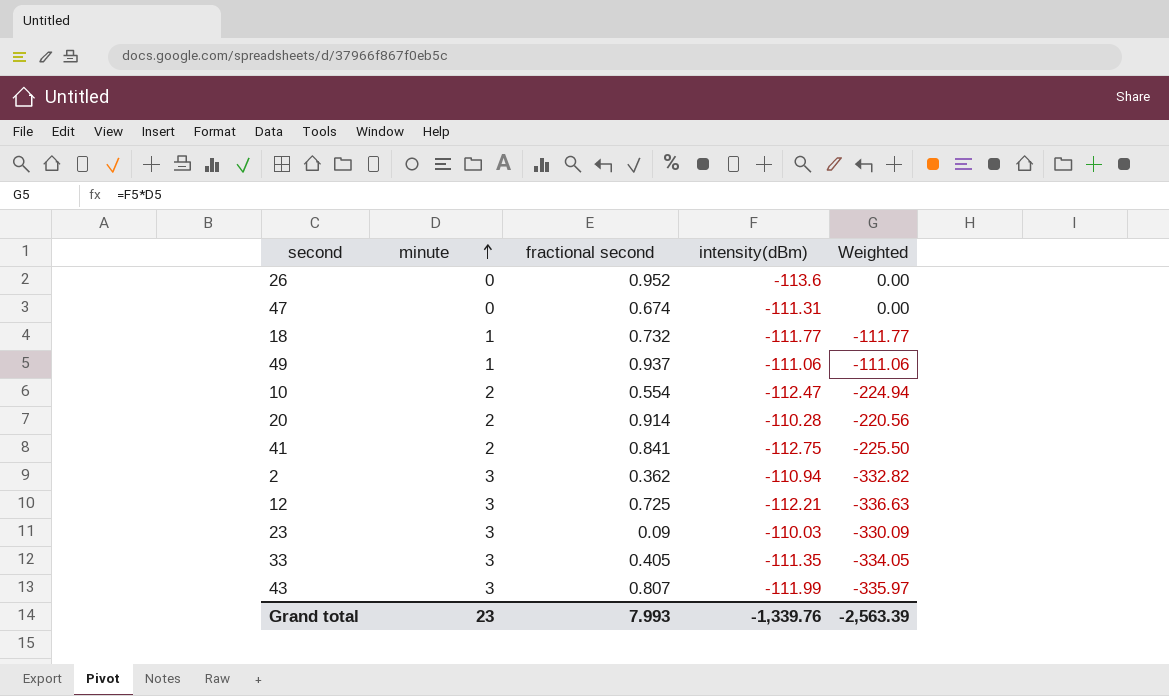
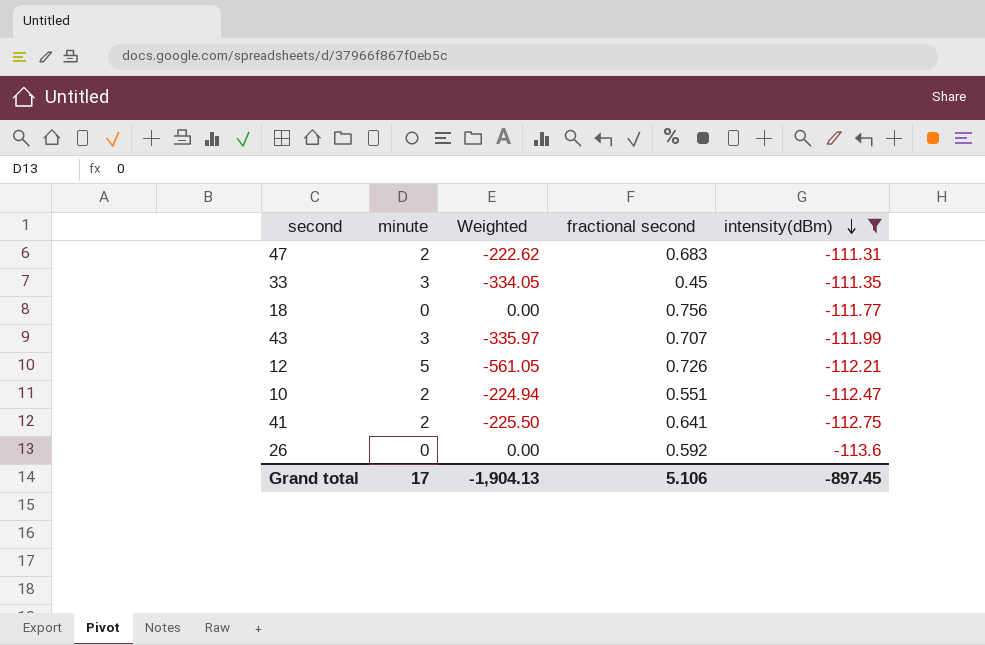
filter: none -> intensity(dBm) <= -111.31
row order: minute ascending -> intensity(dBm) descending
column Weighted | position: 5 -> 3
47 | minute: 0 -> 2
47 | Weighted: 0.00 -> -222.62
47 | fractional second: 0.674 -> 0.683
33 | fractional second: 0.405 -> 0.45
18 | minute: 1 -> 0
18 | Weighted: -111.77 -> 0.00
18 | fractional second: 0.732 -> 0.756
43 | fractional second: 0.807 -> 0.707
12 | minute: 3 -> 5
12 | Weighted: -336.63 -> -561.05
12 | fractional second: 0.725 -> 0.726
10 | fractional second: 0.554 -> 0.551
41 | fractional second: 0.841 -> 0.641
26 | fractional second: 0.952 -> 0.592
Grand total | minute: 23 -> 17
Grand total | Weighted: -2,563.39 -> -1,904.13
Grand total | fractional second: 7.993 -> 5.106
Grand total | intensity(dBm): -1,339.76 -> -897.45

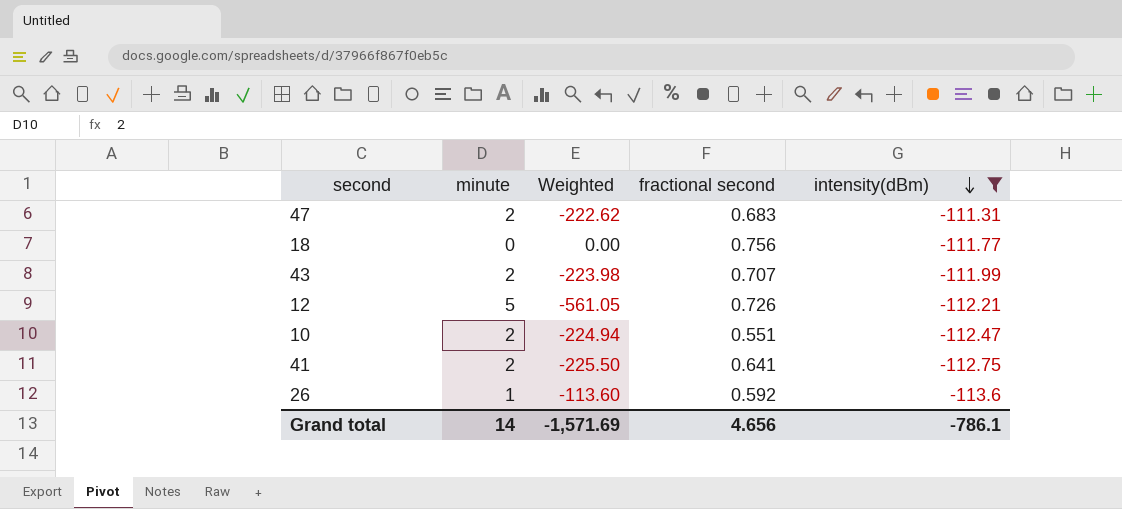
row 33: 3 | -334.05 | 0.45 | -111.35 -> none
43 | minute: 3 -> 2
43 | Weighted: -335.97 -> -223.98
26 | minute: 0 -> 1
26 | Weighted: 0.00 -> -113.60
Grand total | minute: 17 -> 14
Grand total | Weighted: -1,904.13 -> -1,571.69
Grand total | fractional second: 5.106 -> 4.656
Grand total | intensity(dBm): -897.45 -> -786.1

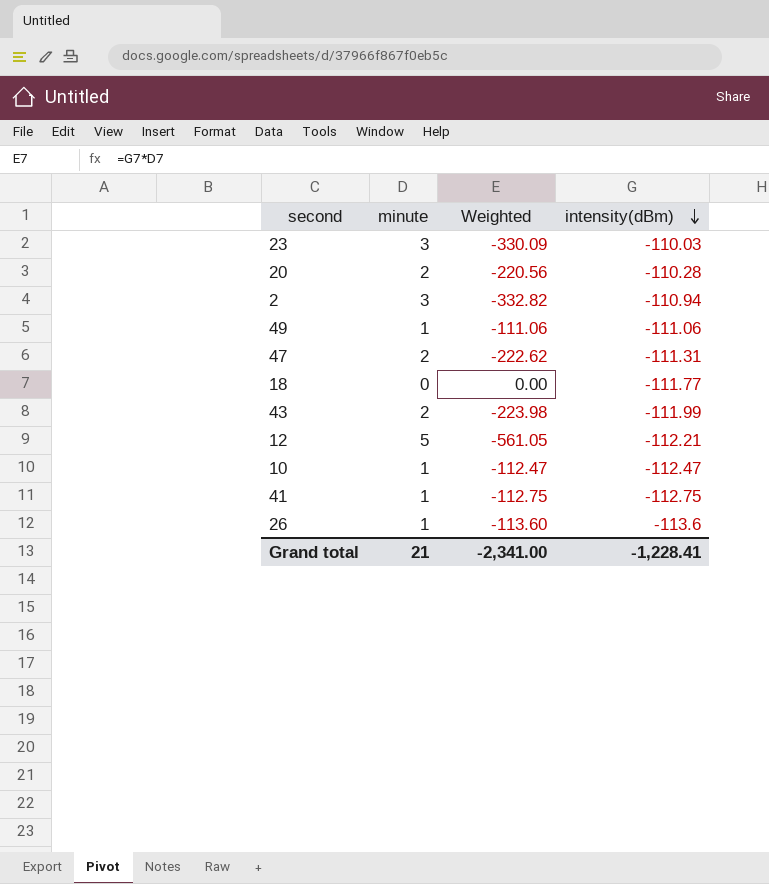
filter: intensity(dBm) <= -111.31 -> none
column fractional second | position: 4 -> none
10 | minute: 2 -> 1
10 | Weighted: -224.94 -> -112.47
41 | minute: 2 -> 1
41 | Weighted: -225.50 -> -112.75
Grand total | minute: 14 -> 21
Grand total | Weighted: -1,571.69 -> -2,341.00
Grand total | intensity(dBm): -786.1 -> -1,228.41

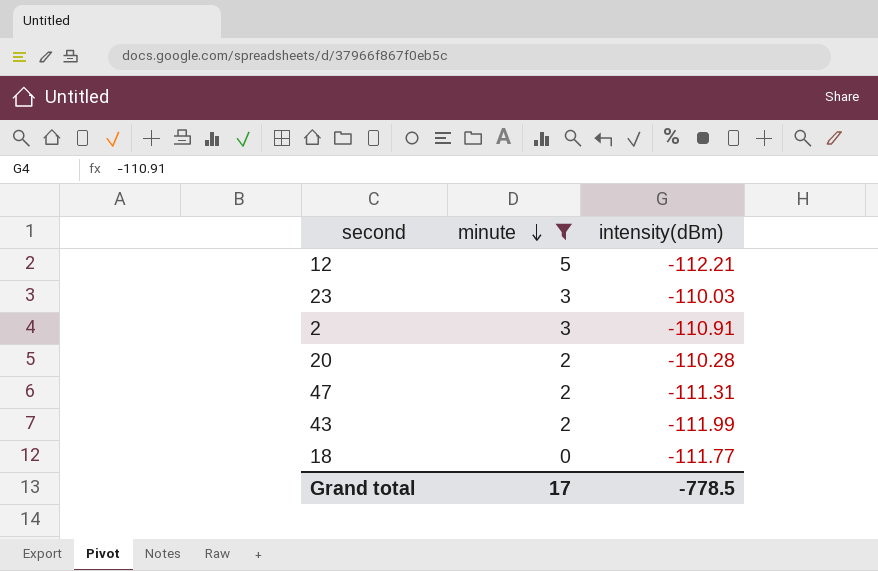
filter: none -> minute != 1
row order: intensity(dBm) descending -> minute descending
column Weighted | formula: [minute] * [intensity(dBm)] -> none
2 | intensity(dBm): -110.94 -> -110.91
Grand total | minute: 21 -> 17
Grand total | intensity(dBm): -1,228.41 -> -778.5

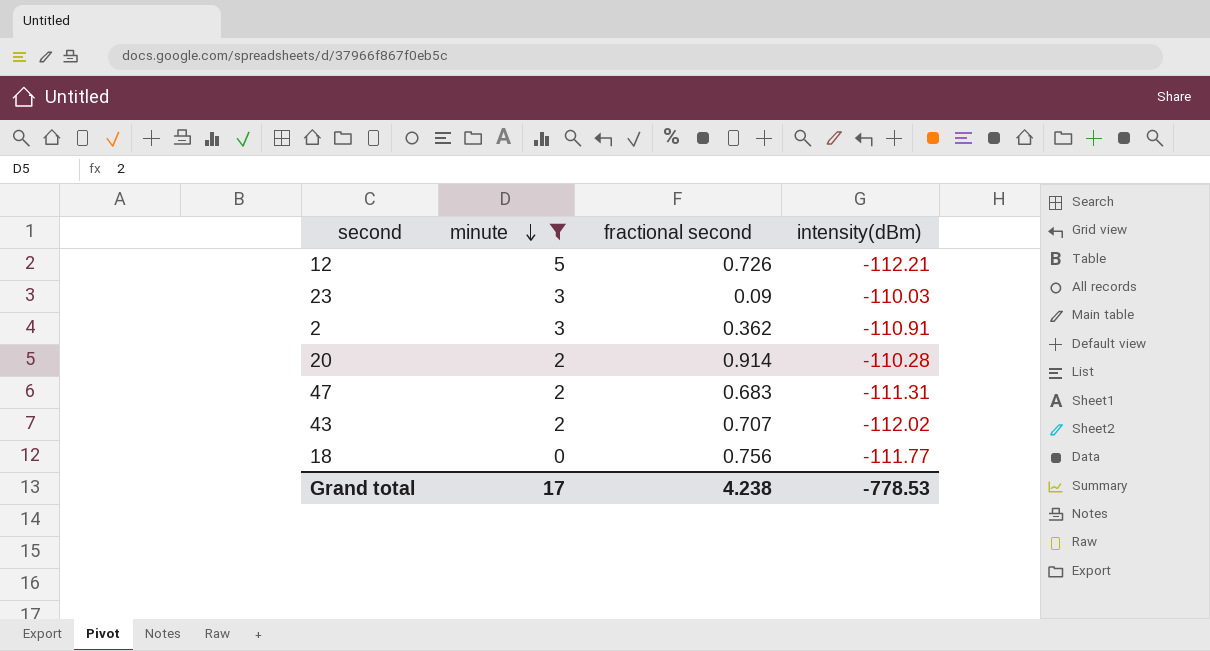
column fractional second | position: none -> 3
43 | intensity(dBm): -111.99 -> -112.02
Grand total | intensity(dBm): -778.5 -> -778.53

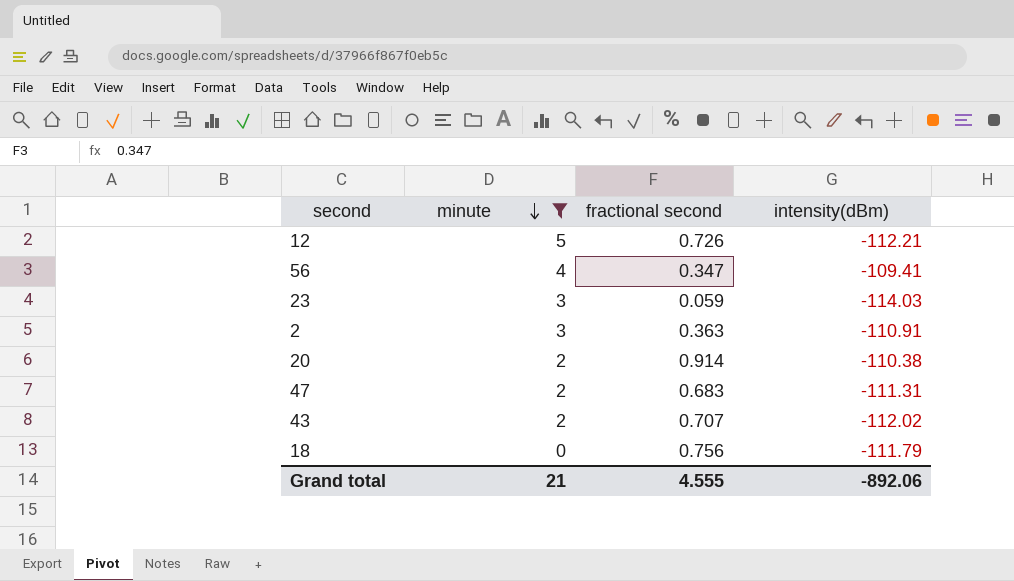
row 56: none -> 4 | 0.347 | -109.41
23 | fractional second: 0.09 -> 0.059
23 | intensity(dBm): -110.03 -> -114.03
2 | fractional second: 0.362 -> 0.363
20 | intensity(dBm): -110.28 -> -110.38
18 | intensity(dBm): -111.77 -> -111.79
Grand total | minute: 17 -> 21
Grand total | fractional second: 4.238 -> 4.555
Grand total | intensity(dBm): -778.53 -> -892.06

